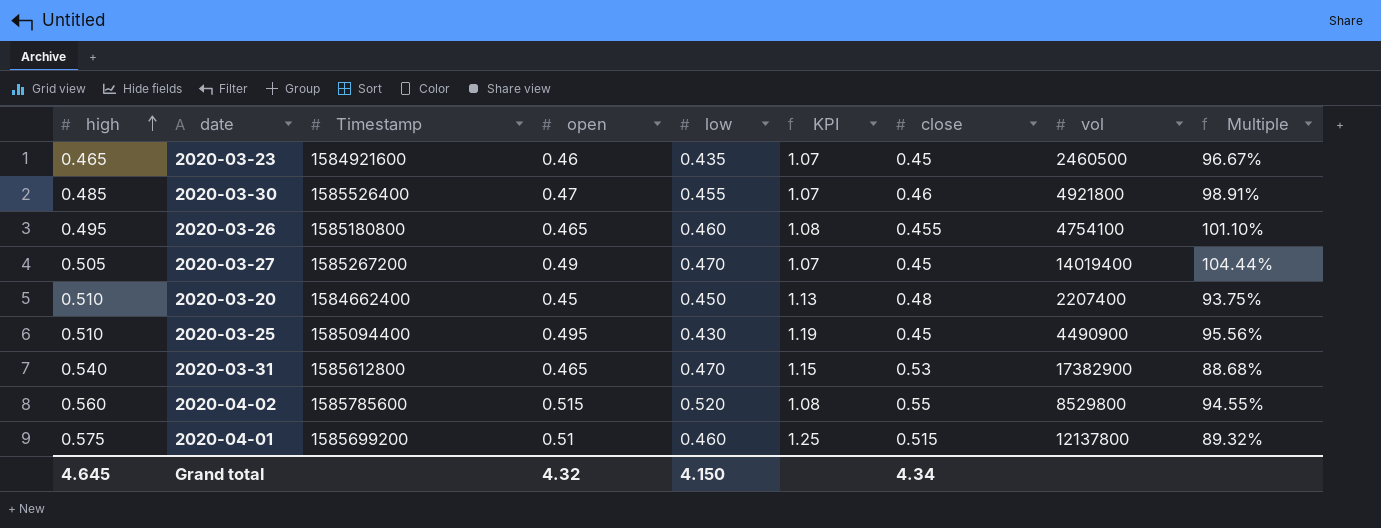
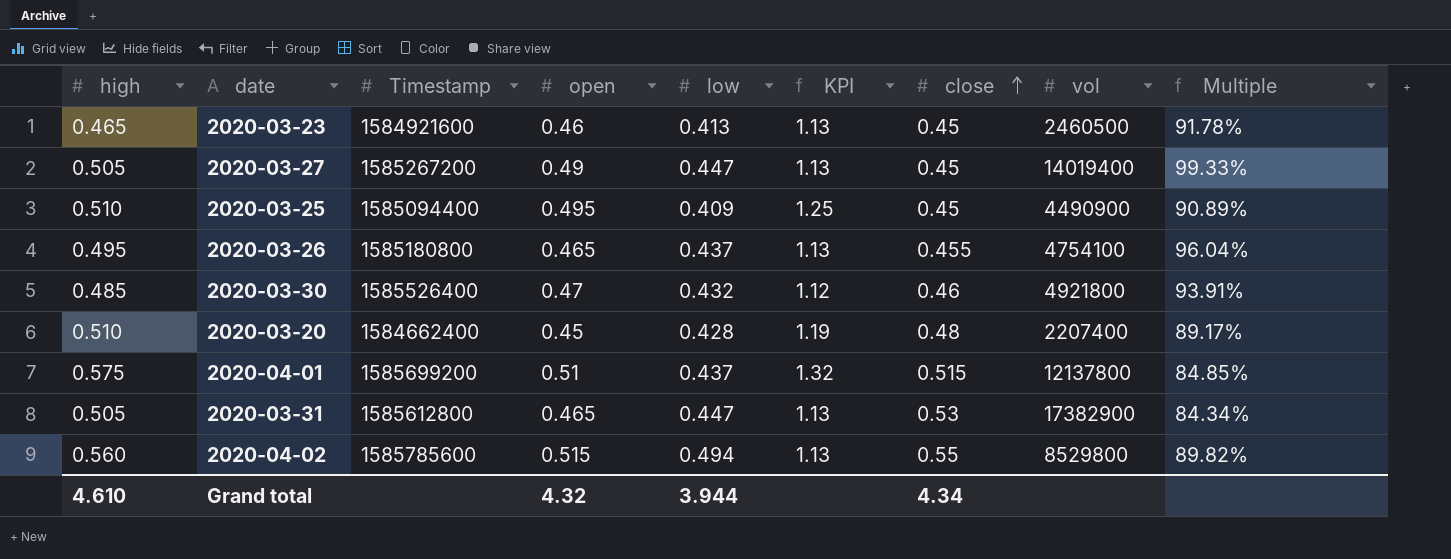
row order: high ascending -> close ascending
2020-03-23 | low: 0.435 -> 0.413
2020-03-23 | KPI: 1.07 -> 1.13
2020-03-23 | Multiple: 96.67% -> 91.78%
2020-03-27 | low: 0.470 -> 0.447
2020-03-27 | KPI: 1.07 -> 1.13
2020-03-27 | Multiple: 104.44% -> 99.33%
2020-03-25 | low: 0.430 -> 0.409
2020-03-25 | KPI: 1.19 -> 1.25
2020-03-25 | Multiple: 95.56% -> 90.89%
2020-03-26 | low: 0.460 -> 0.437
2020-03-26 | KPI: 1.08 -> 1.13
2020-03-26 | Multiple: 101.10% -> 96.04%
2020-03-30 | low: 0.455 -> 0.432
2020-03-30 | KPI: 1.07 -> 1.12
2020-03-30 | Multiple: 98.91% -> 93.91%
2020-03-20 | low: 0.450 -> 0.428
2020-03-20 | KPI: 1.13 -> 1.19
2020-03-20 | Multiple: 93.75% -> 89.17%
2020-04-01 | low: 0.460 -> 0.437
2020-04-01 | KPI: 1.25 -> 1.32
2020-04-01 | Multiple: 89.32% -> 84.85%
2020-03-31 | high: 0.540 -> 0.505
2020-03-31 | low: 0.470 -> 0.447
2020-03-31 | KPI: 1.15 -> 1.13
2020-03-31 | Multiple: 88.68% -> 84.34%
2020-04-02 | low: 0.520 -> 0.494
2020-04-02 | KPI: 1.08 -> 1.13
2020-04-02 | Multiple: 94.55% -> 89.82%
Grand total | high: 4.645 -> 4.610
Grand total | low: 4.150 -> 3.944

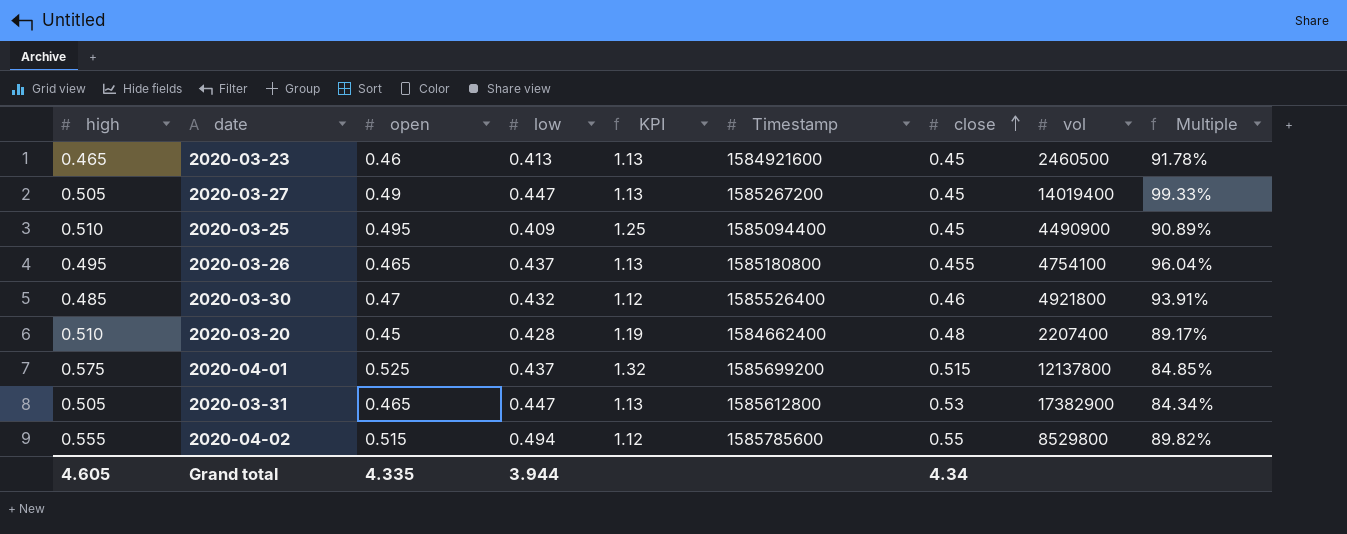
column Timestamp | position: 3 -> 6
2020-04-01 | open: 0.51 -> 0.525
2020-04-02 | high: 0.560 -> 0.555
2020-04-02 | KPI: 1.13 -> 1.12
Grand total | high: 4.610 -> 4.605
Grand total | open: 4.32 -> 4.335

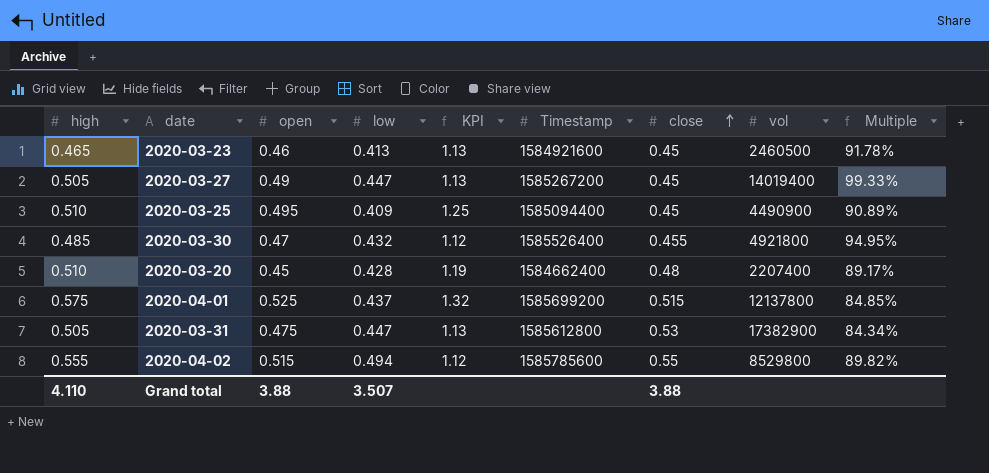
row 2020-03-26: 0.495 | 0.465 | 0.437 | 1.13 | 1585180800 | 0.455 | 4754100 | 96.04% -> none
2020-03-30 | close: 0.46 -> 0.455
2020-03-30 | Multiple: 93.91% -> 94.95%
2020-03-31 | open: 0.465 -> 0.475
Grand total | high: 4.605 -> 4.110
Grand total | open: 4.335 -> 3.88
Grand total | low: 3.944 -> 3.507
Grand total | close: 4.34 -> 3.88

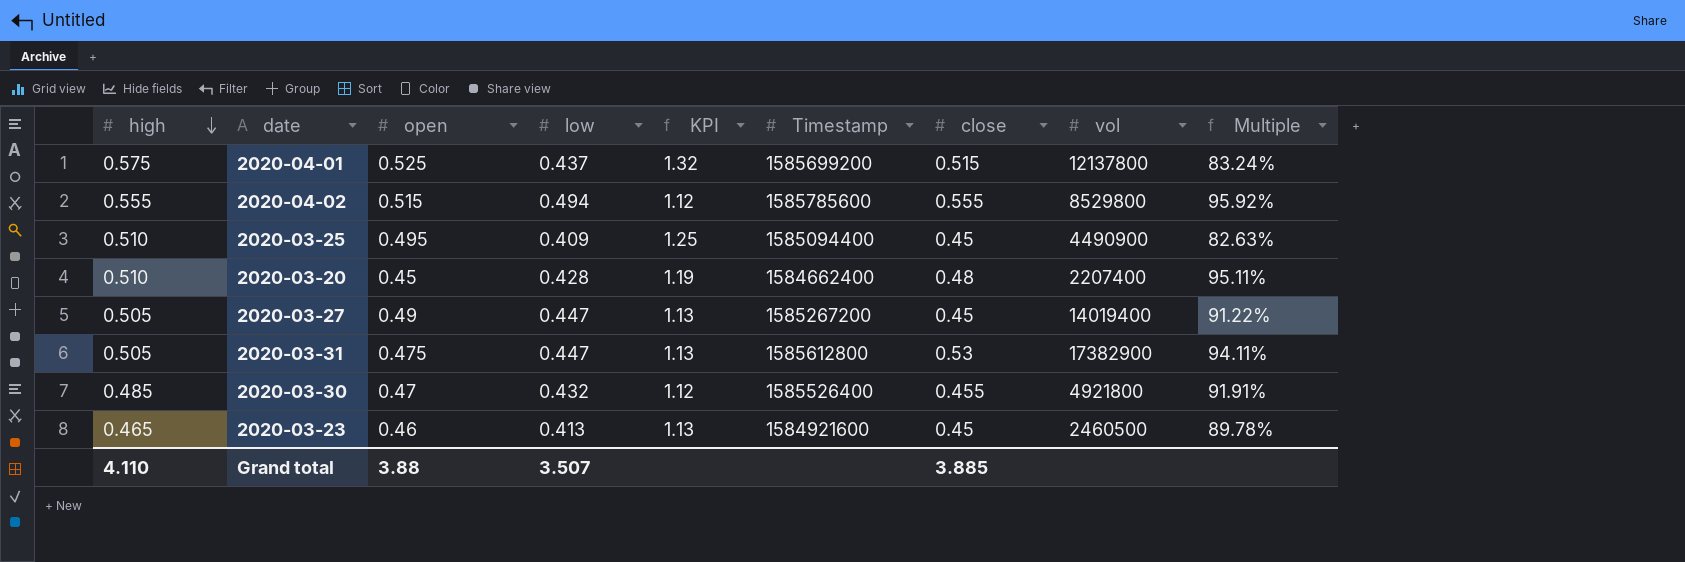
row order: close ascending -> high descending
column Multiple | formula: [low] / [close] -> [low] / [open]
2020-04-02 | close: 0.55 -> 0.555
Grand total | close: 3.88 -> 3.885

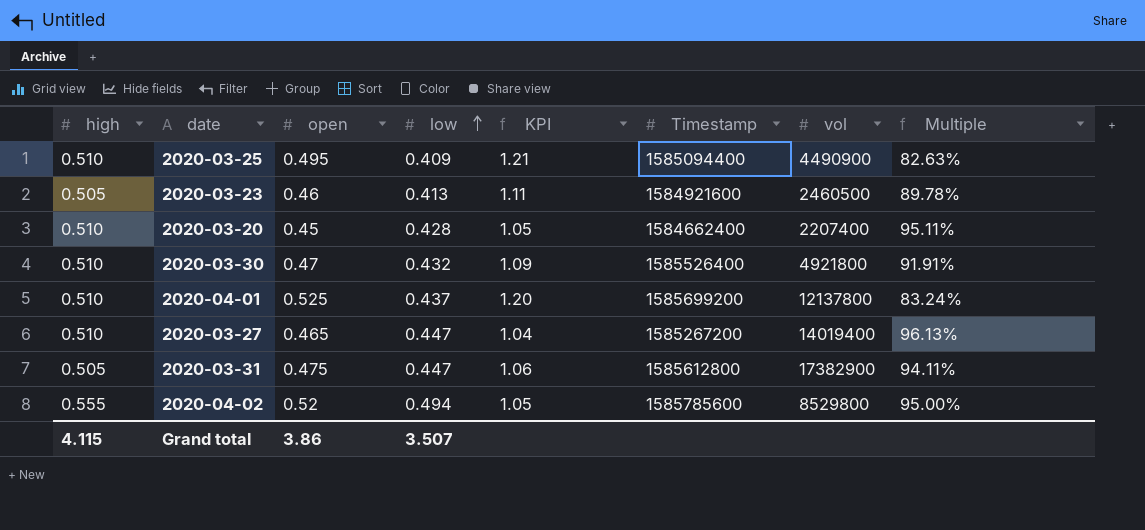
row order: high descending -> low ascending
column close | position: 7 -> none
column KPI | formula: [high] / [low] -> [open] / [low]
2020-03-23 | high: 0.465 -> 0.505
2020-03-30 | high: 0.485 -> 0.510
2020-04-01 | high: 0.575 -> 0.510
2020-03-27 | high: 0.505 -> 0.510
2020-03-27 | open: 0.49 -> 0.465
2020-03-27 | Multiple: 91.22% -> 96.13%
2020-04-02 | open: 0.515 -> 0.52
2020-04-02 | Multiple: 95.92% -> 95.00%
Grand total | high: 4.110 -> 4.115
Grand total | open: 3.88 -> 3.86

